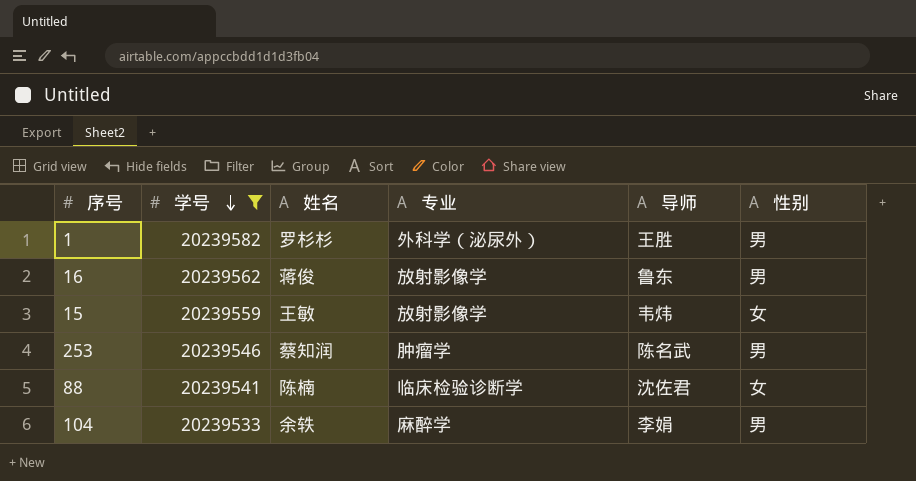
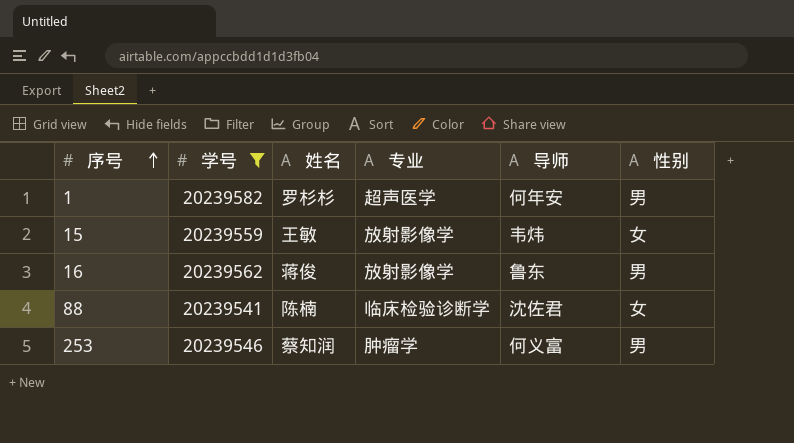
row order: 学号 descending -> 序号 ascending
row 104: 20239533 | 余轶 | 麻醉学 | 李娟 | 男 -> none
1 | 专业: 外科学（泌尿外） -> 超声医学
1 | 导师: 王胜 -> 何年安
253 | 导师: 陈名武 -> 何义富

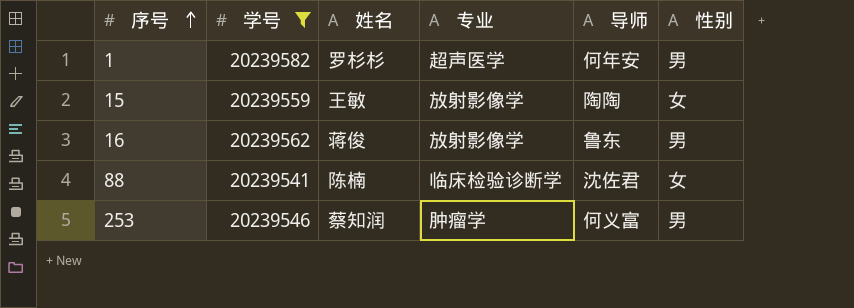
15 | 导师: 韦炜 -> 陶陶

